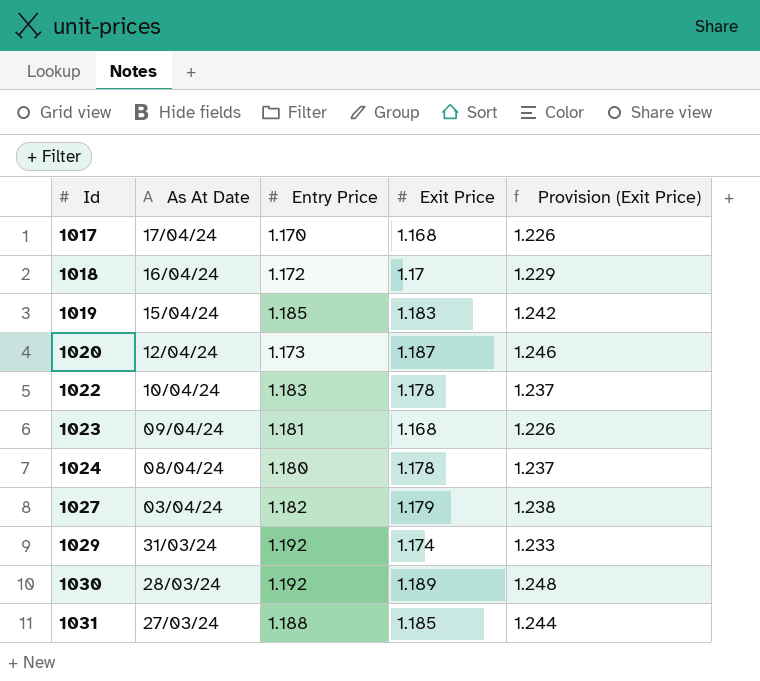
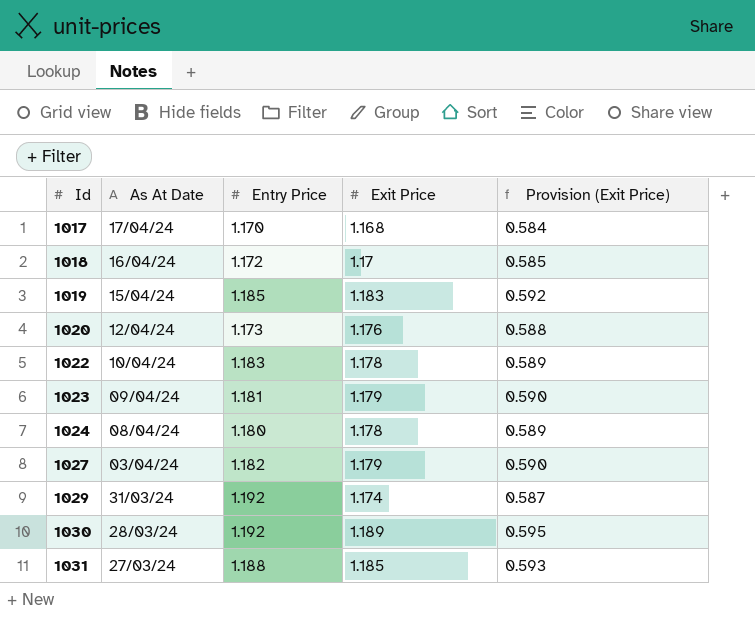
column Provision (Exit Price) | formula: [Exit Price] * 1.05 -> [Exit Price] * 0.5
1020 | Exit Price: 1.187 -> 1.176
1023 | Exit Price: 1.168 -> 1.179

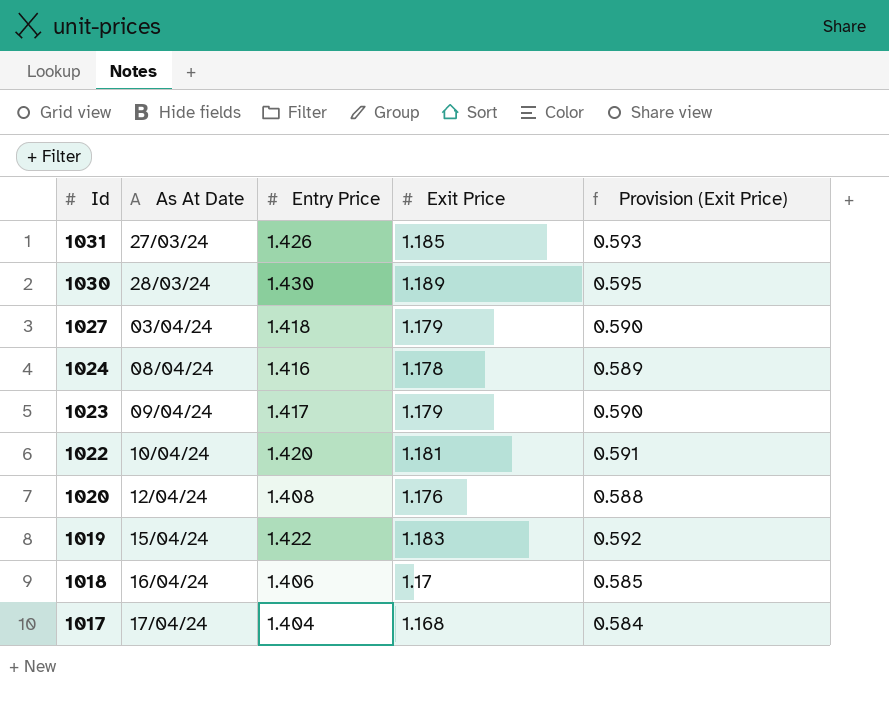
row order: Id ascending -> Id descending
row 1029: 31/03/24 | 1.192 | 1.174 | 0.587 -> none
1031 | Entry Price: 1.188 -> 1.426
1030 | Entry Price: 1.192 -> 1.430
1027 | Entry Price: 1.182 -> 1.418
1024 | Entry Price: 1.180 -> 1.416
1023 | Entry Price: 1.181 -> 1.417
1022 | Entry Price: 1.183 -> 1.420
1022 | Exit Price: 1.178 -> 1.181
1022 | Provision (Exit Price): 0.589 -> 0.591
1020 | Entry Price: 1.173 -> 1.408
1019 | Entry Price: 1.185 -> 1.422
1018 | Entry Price: 1.172 -> 1.406
1017 | Entry Price: 1.170 -> 1.404

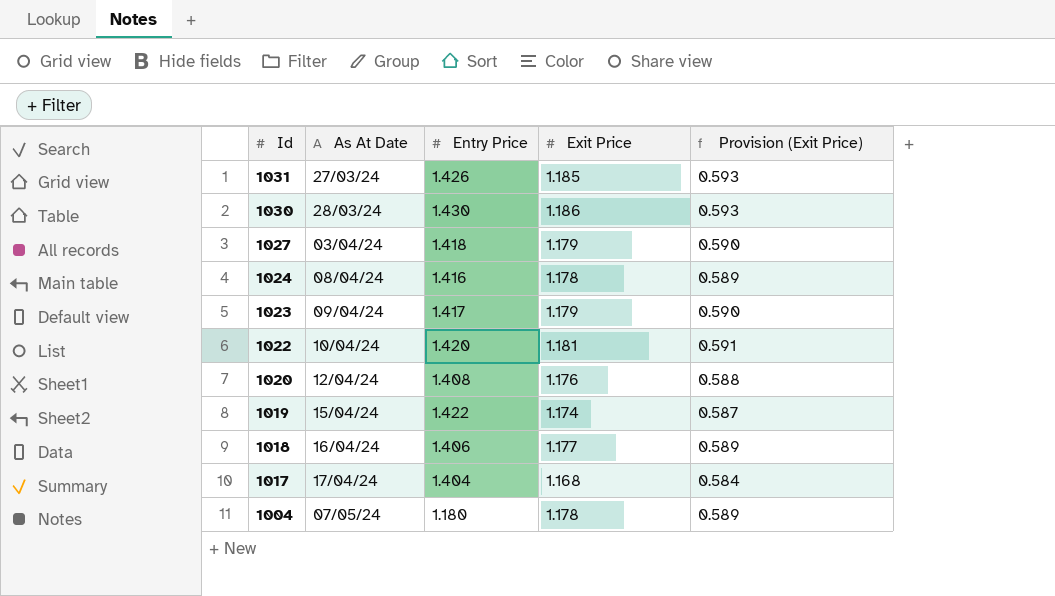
1030 | Exit Price: 1.189 -> 1.186
1030 | Provision (Exit Price): 0.595 -> 0.593
1019 | Exit Price: 1.183 -> 1.174
1019 | Provision (Exit Price): 0.592 -> 0.587
1018 | Exit Price: 1.17 -> 1.177
1018 | Provision (Exit Price): 0.585 -> 0.589
row 1004: none -> 07/05/24 | 1.180 | 1.178 | 0.589

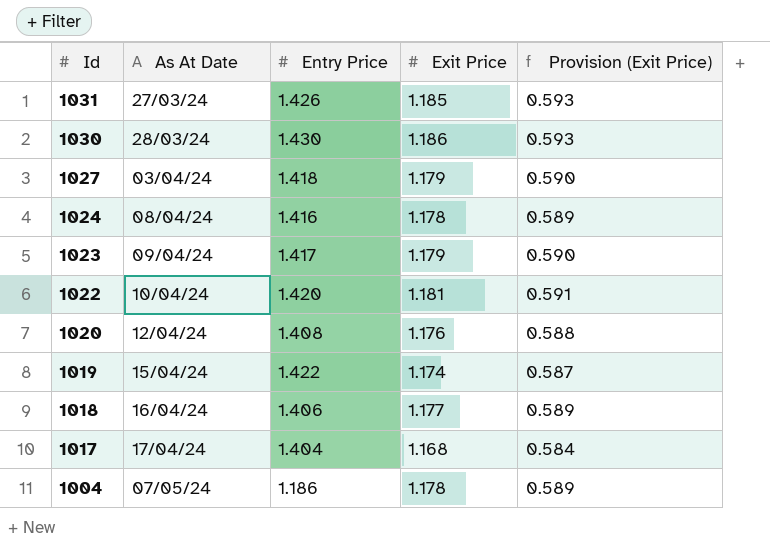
1004 | Entry Price: 1.180 -> 1.186

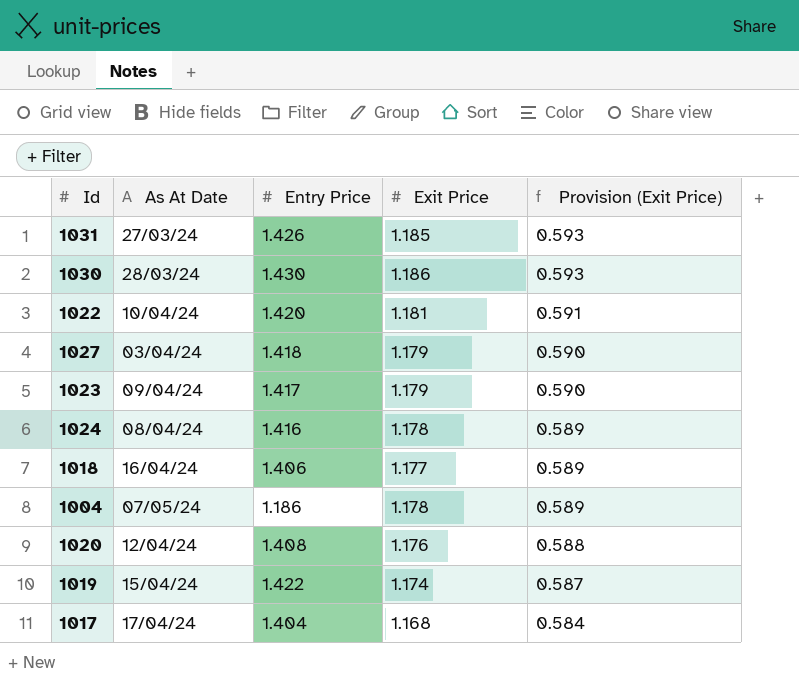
row order: Id descending -> Provision (Exit Price) descending

